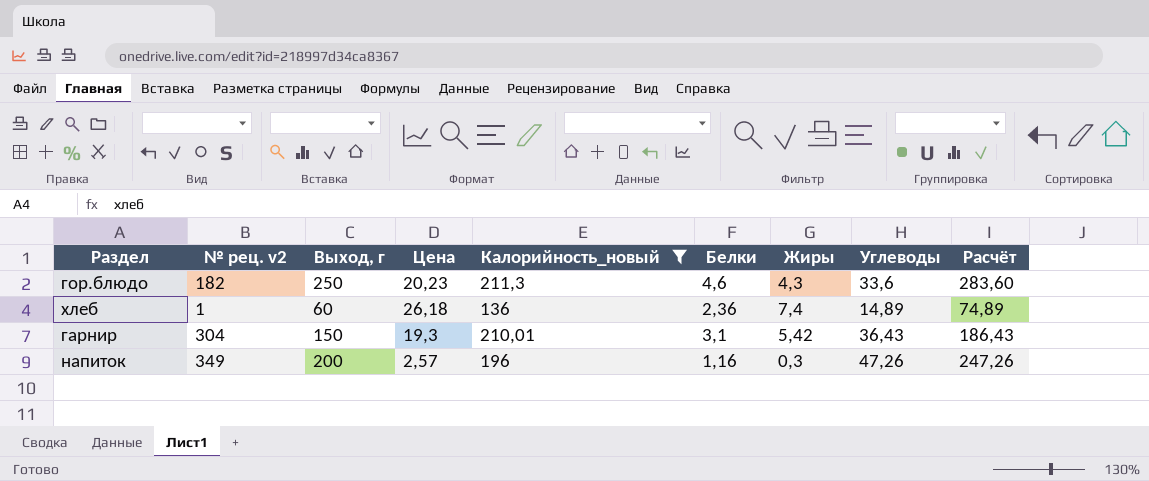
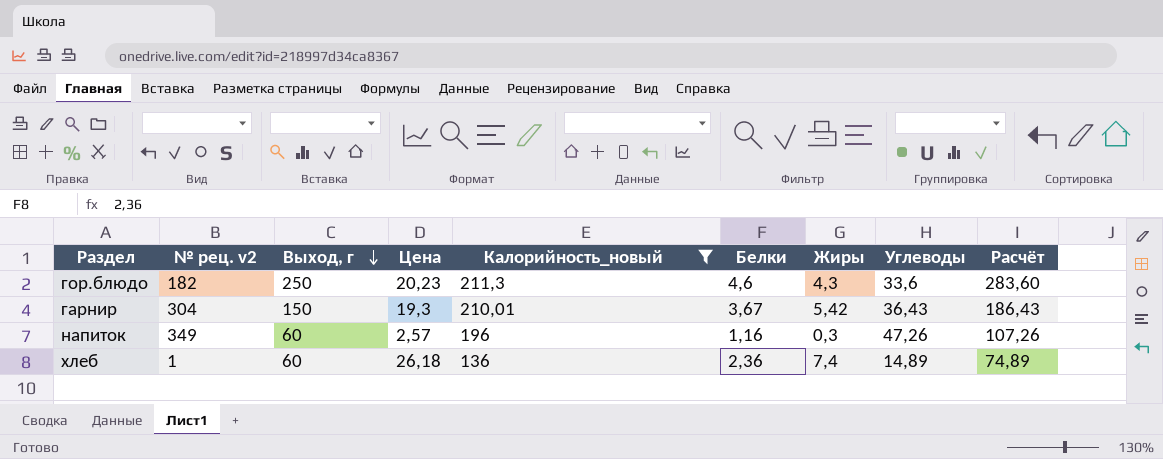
row order: none -> Выход, г descending
гарнир | Белки: 3,1 -> 3,67
напиток | Выход, г: 200 -> 60
напиток | Расчёт: 247,26 -> 107,26

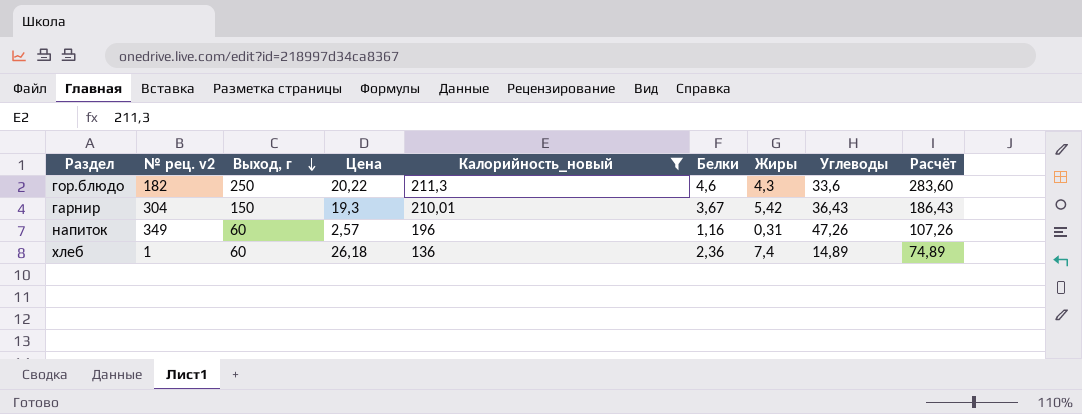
гор.блюдо | Цена: 20,23 -> 20,22
напиток | Жиры: 0,3 -> 0,31

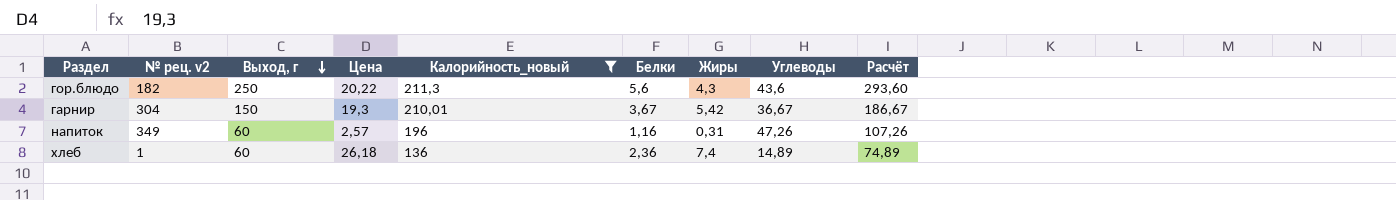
гор.блюдо | Белки: 4,6 -> 5,6
гор.блюдо | Углеводы: 33,6 -> 43,6
гор.блюдо | Расчёт: 283,60 -> 293,60
гарнир | Углеводы: 36,43 -> 36,67
гарнир | Расчёт: 186,43 -> 186,67

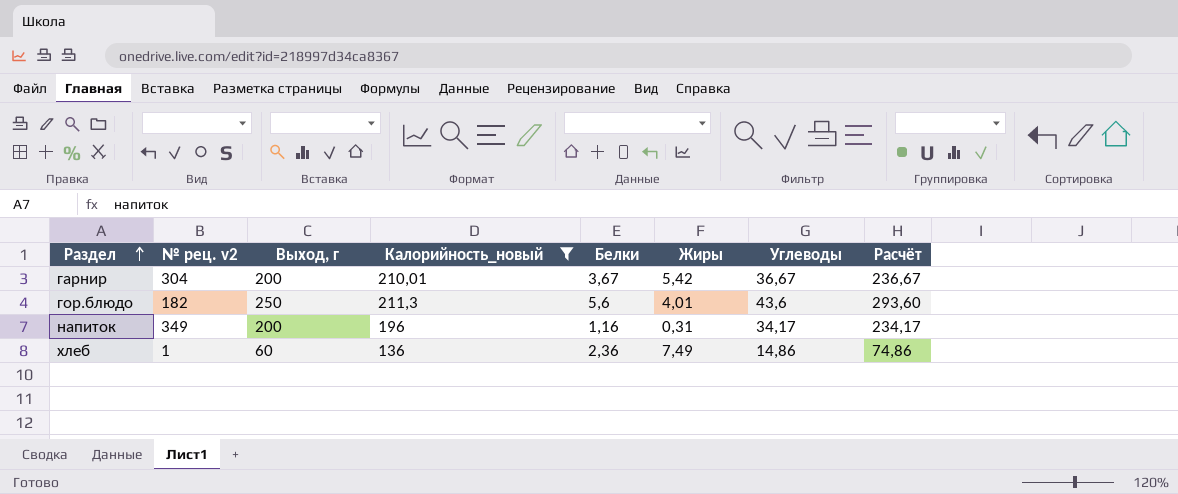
row order: Выход, г descending -> Раздел ascending
column Цена | position: 4 -> none
гарнир | Выход, г: 150 -> 200
гарнир | Расчёт: 186,67 -> 236,67
гор.блюдо | Жиры: 4,3 -> 4,01
напиток | Выход, г: 60 -> 200
напиток | Углеводы: 47,26 -> 34,17
напиток | Расчёт: 107,26 -> 234,17
хлеб | Жиры: 7,4 -> 7,49
хлеб | Углеводы: 14,89 -> 14,86
хлеб | Расчёт: 74,89 -> 74,86

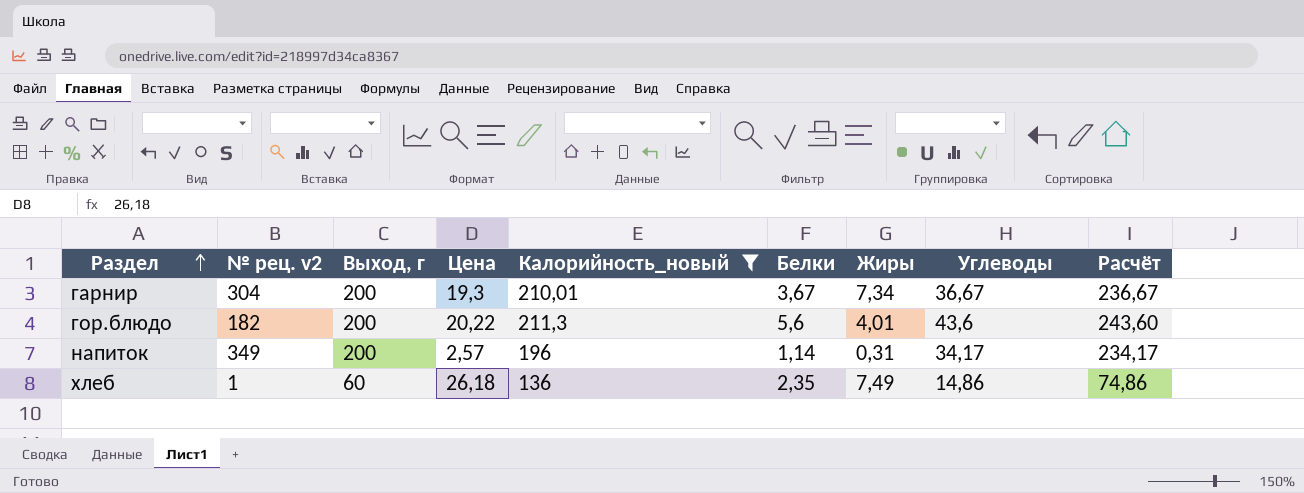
column Цена | position: none -> 4
гарнир | Жиры: 5,42 -> 7,34
гор.блюдо | Выход, г: 250 -> 200
гор.блюдо | Расчёт: 293,60 -> 243,60
напиток | Белки: 1,16 -> 1,14
хлеб | Белки: 2,36 -> 2,35

